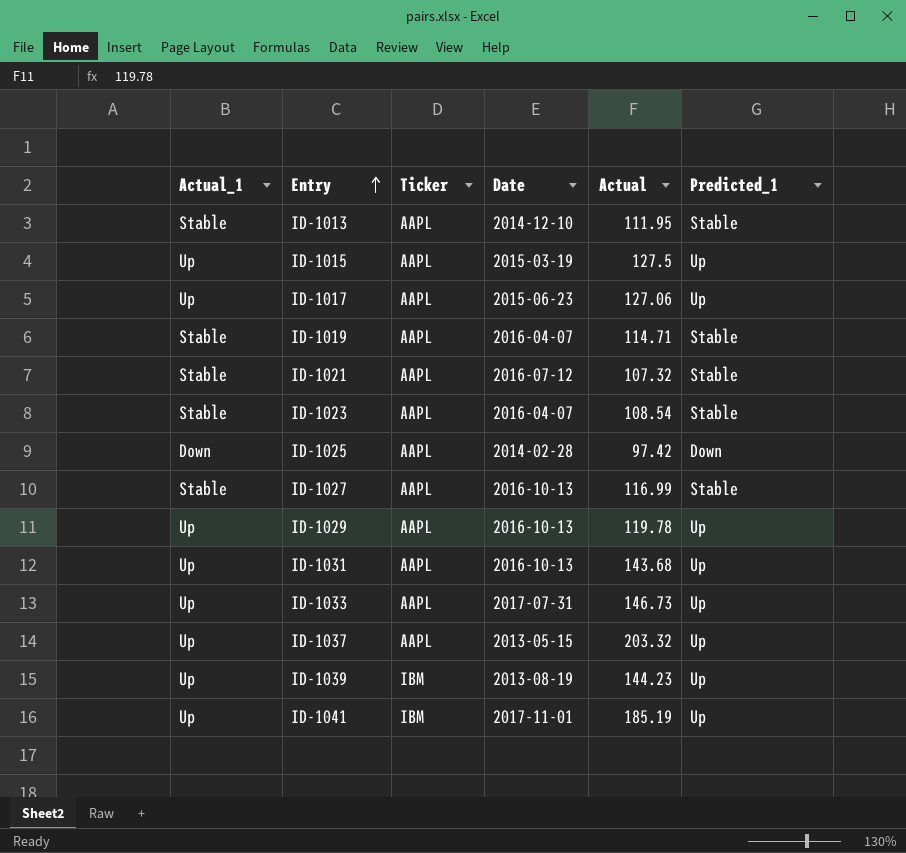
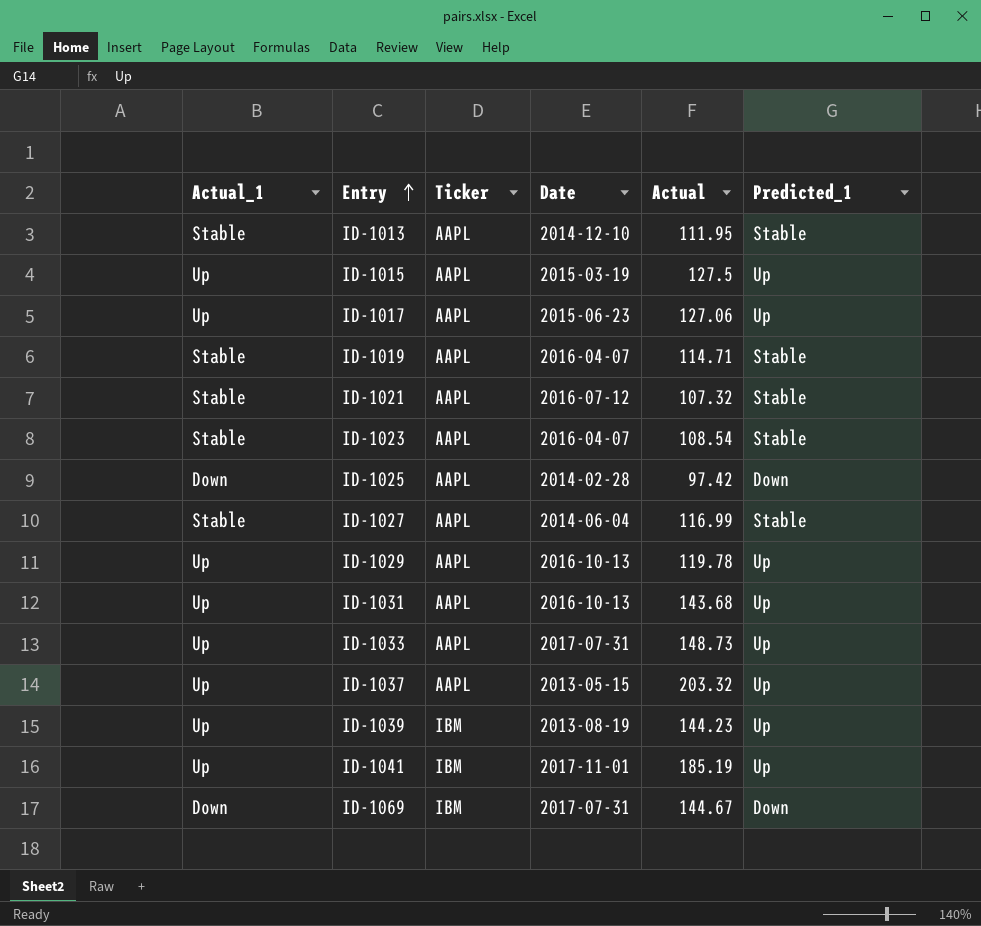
ID-1027 | Date: 2016-10-13 -> 2014-06-04
ID-1033 | Actual: 146.73 -> 148.73
row ID-1069: none -> Down | IBM | 2017-07-31 | 144.67 | Down

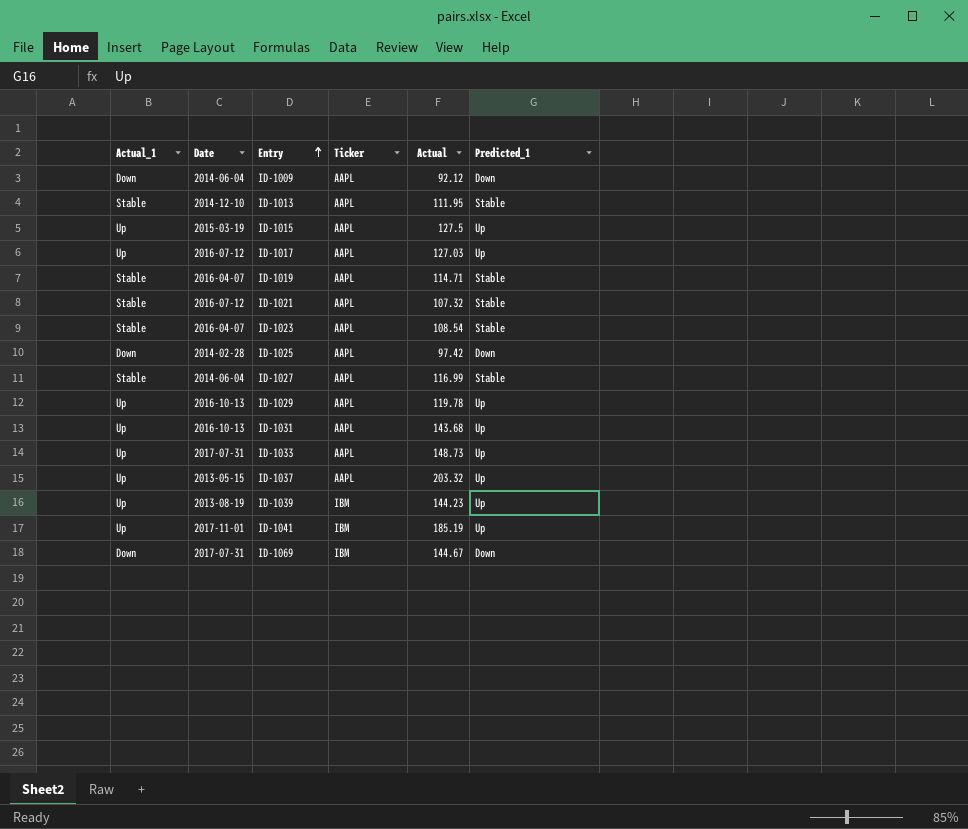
column Date | position: 4 -> 2
row ID-1009: none -> Down | 2014-06-04 | AAPL | 92.12 | Down
ID-1017 | Date: 2015-06-23 -> 2016-07-12
ID-1017 | Actual: 127.06 -> 127.03

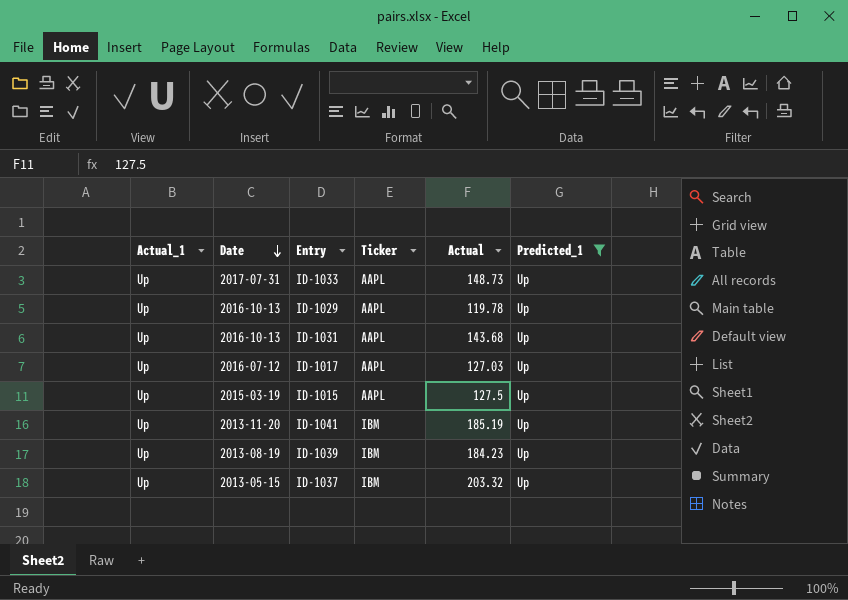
filter: none -> Predicted_1 = Up
row order: Entry ascending -> Date descending
ID-1041 | Date: 2017-11-01 -> 2013-11-20
ID-1039 | Actual: 144.23 -> 184.23
ID-1037 | Ticker: AAPL -> IBM

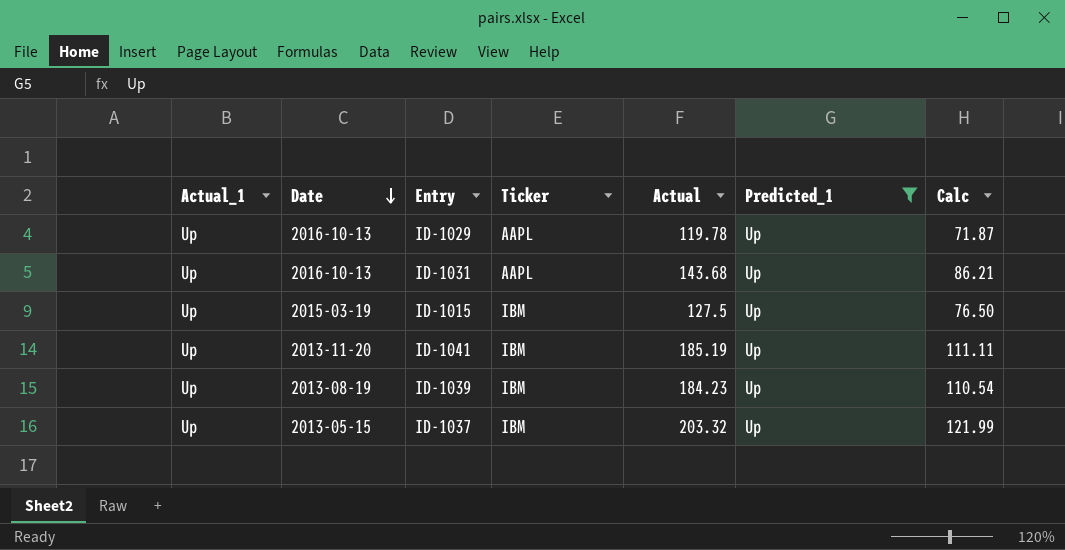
column Calc | formula: none -> [Actual] * 0.6
row ID-1033: Up | 2017-07-31 | AAPL | 148.73 | Up -> none
row ID-1017: Up | 2016-07-12 | AAPL | 127.03 | Up -> none
ID-1015 | Ticker: AAPL -> IBM

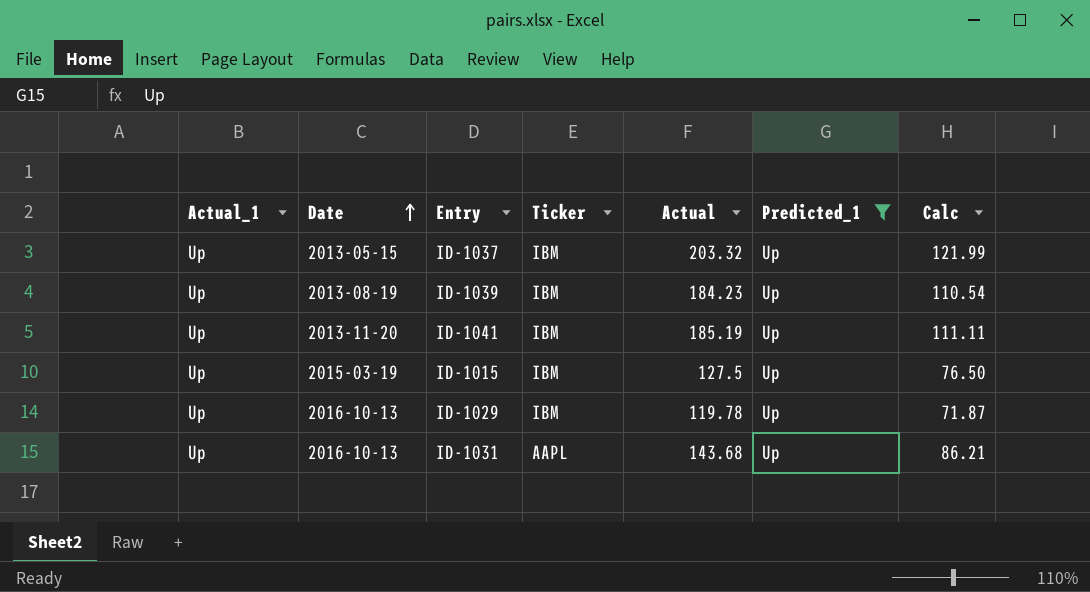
row order: Date descending -> Date ascending
ID-1029 | Ticker: AAPL -> IBM

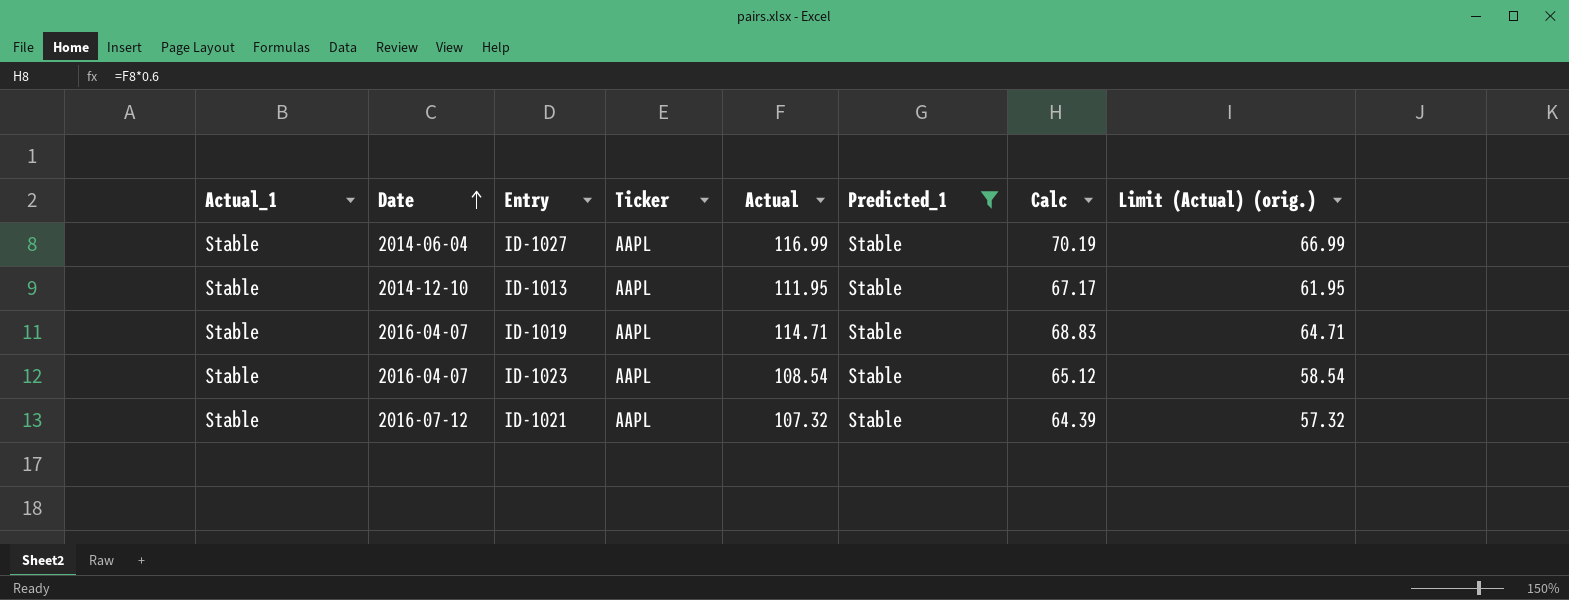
filter: Predicted_1 = Up -> Predicted_1 = Stable
column Limit (Actual) (orig.) | formula: none -> [Actual] - 50

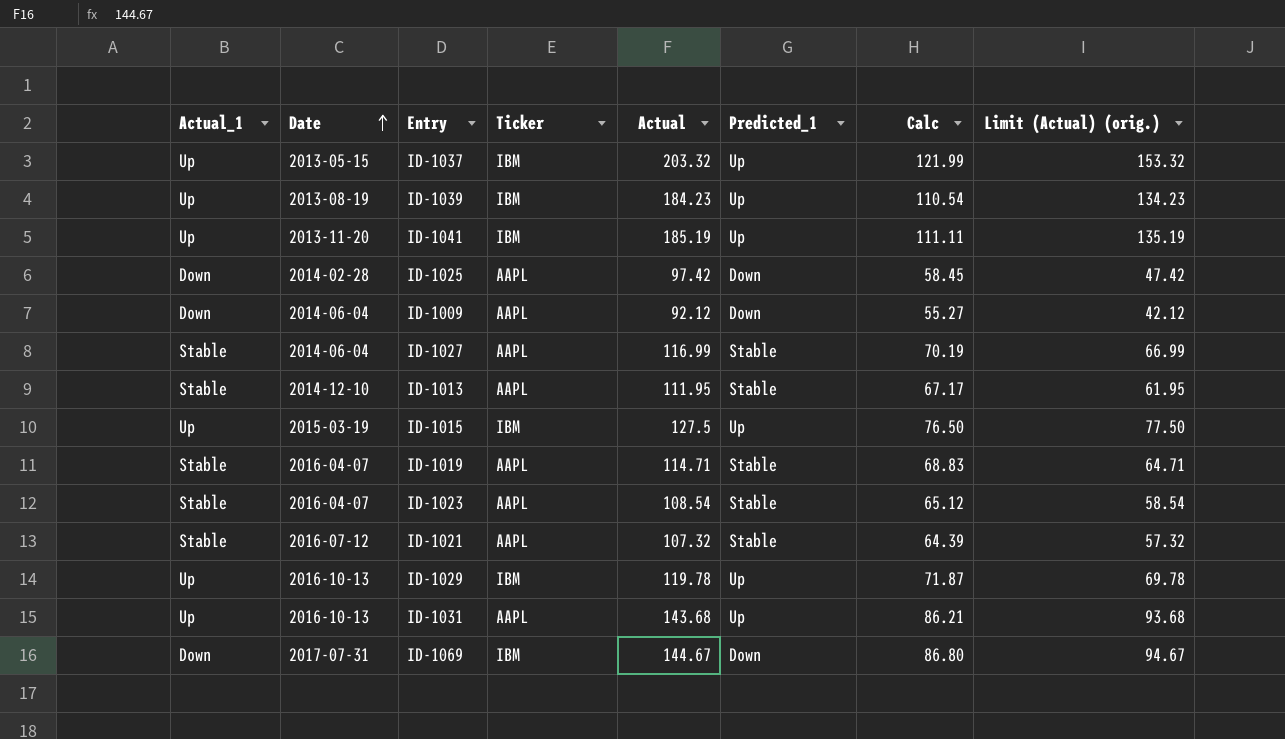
filter: Predicted_1 = Stable -> none

